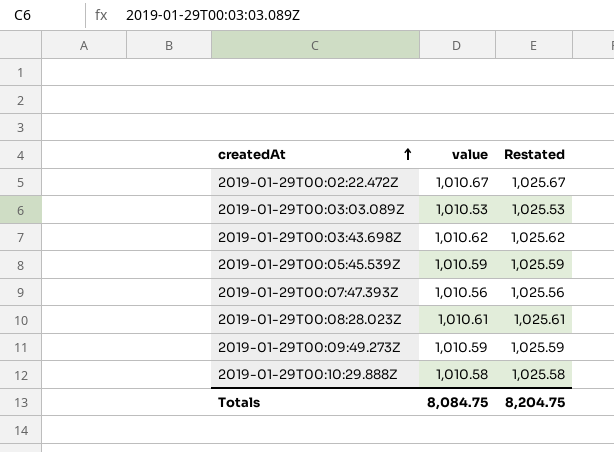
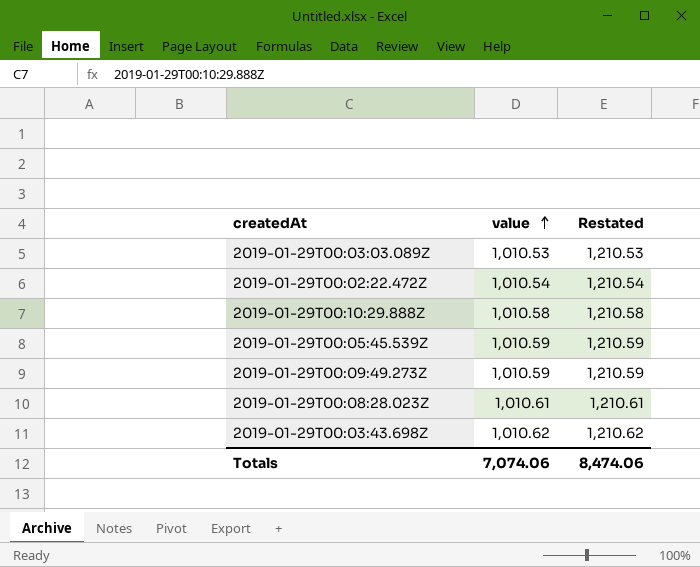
row order: createdAt ascending -> value ascending
column Restated | formula: [value] + 15 -> [value] + 200
row 2019-01-29T00:07:47.393Z: 1,010.56 | 1,025.56 -> none
2019-01-29T00:02:22.472Z | value: 1,010.67 -> 1,010.54
Totals | value: 8,084.75 -> 7,074.06
Totals | Restated: 8,204.75 -> 8,474.06

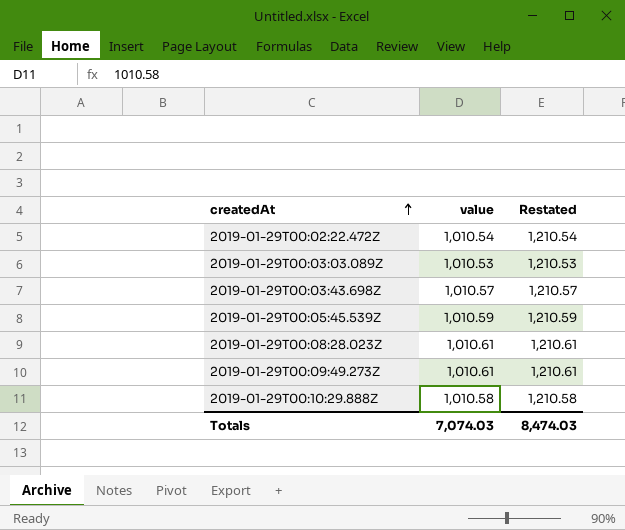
row order: value ascending -> createdAt ascending
2019-01-29T00:03:43.698Z | value: 1,010.62 -> 1,010.57
2019-01-29T00:03:43.698Z | Restated: 1,210.62 -> 1,210.57
2019-01-29T00:09:49.273Z | value: 1,010.59 -> 1,010.61
2019-01-29T00:09:49.273Z | Restated: 1,210.59 -> 1,210.61
Totals | value: 7,074.06 -> 7,074.03
Totals | Restated: 8,474.06 -> 8,474.03

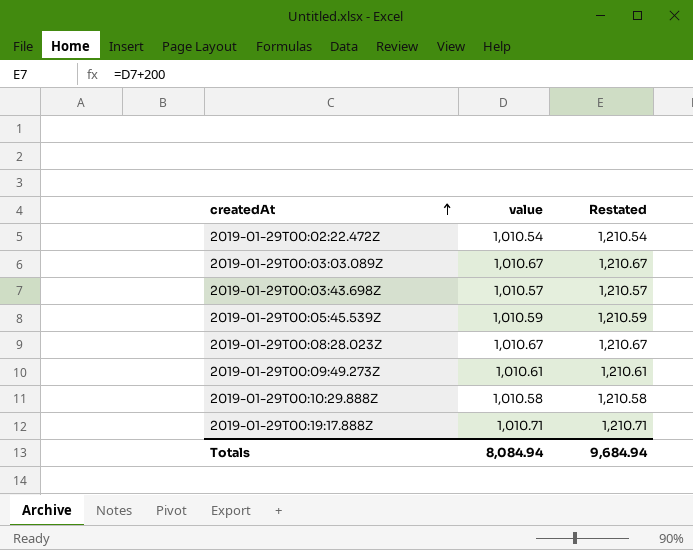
2019-01-29T00:03:03.089Z | value: 1,010.53 -> 1,010.67
2019-01-29T00:03:03.089Z | Restated: 1,210.53 -> 1,210.67
2019-01-29T00:08:28.023Z | value: 1,010.61 -> 1,010.67
2019-01-29T00:08:28.023Z | Restated: 1,210.61 -> 1,210.67
row 2019-01-29T00:19:17.888Z: none -> 1,010.71 | 1,210.71
Totals | value: 7,074.03 -> 8,084.94
Totals | Restated: 8,474.03 -> 9,684.94

